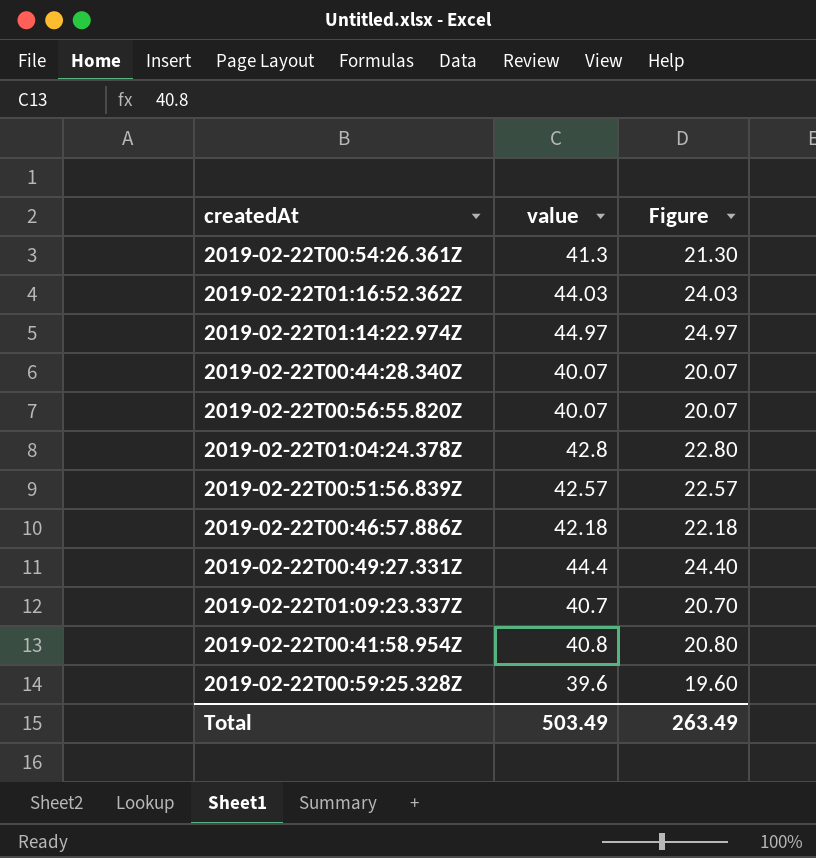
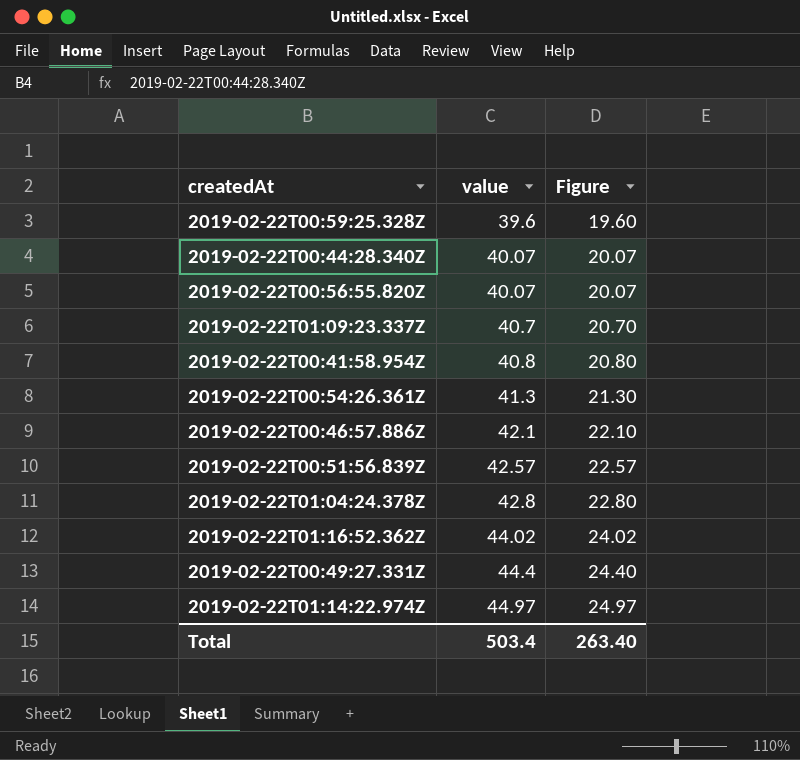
row order: none -> value ascending
2019-02-22T00:46:57.886Z | value: 42.18 -> 42.1
2019-02-22T00:46:57.886Z | Figure: 22.18 -> 22.10
2019-02-22T01:16:52.362Z | value: 44.03 -> 44.02
2019-02-22T01:16:52.362Z | Figure: 24.03 -> 24.02
Total | value: 503.49 -> 503.4
Total | Figure: 263.49 -> 263.40

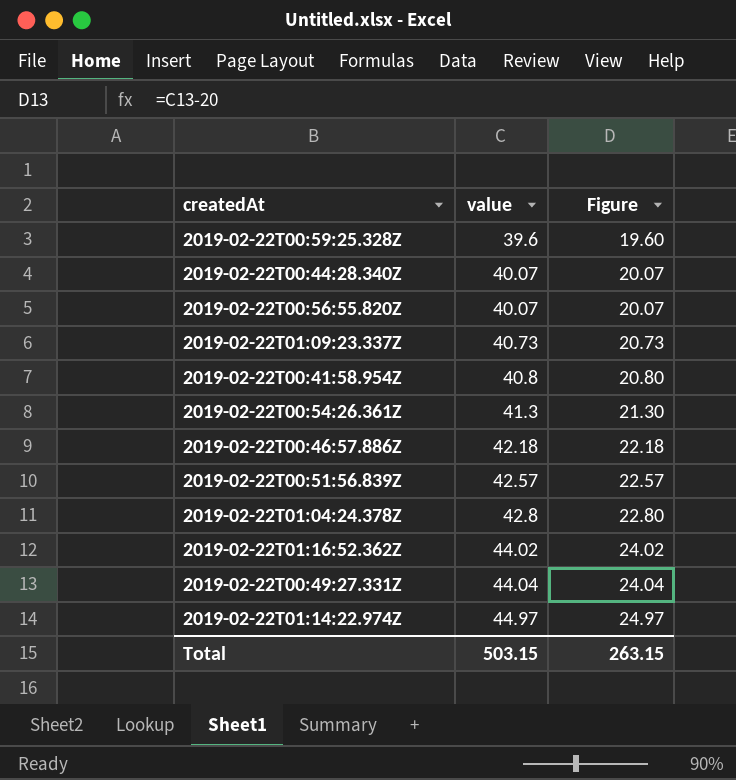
2019-02-22T01:09:23.337Z | value: 40.7 -> 40.73
2019-02-22T01:09:23.337Z | Figure: 20.70 -> 20.73
2019-02-22T00:46:57.886Z | value: 42.1 -> 42.18
2019-02-22T00:46:57.886Z | Figure: 22.10 -> 22.18
2019-02-22T00:49:27.331Z | value: 44.4 -> 44.04
2019-02-22T00:49:27.331Z | Figure: 24.40 -> 24.04
Total | value: 503.4 -> 503.15
Total | Figure: 263.40 -> 263.15

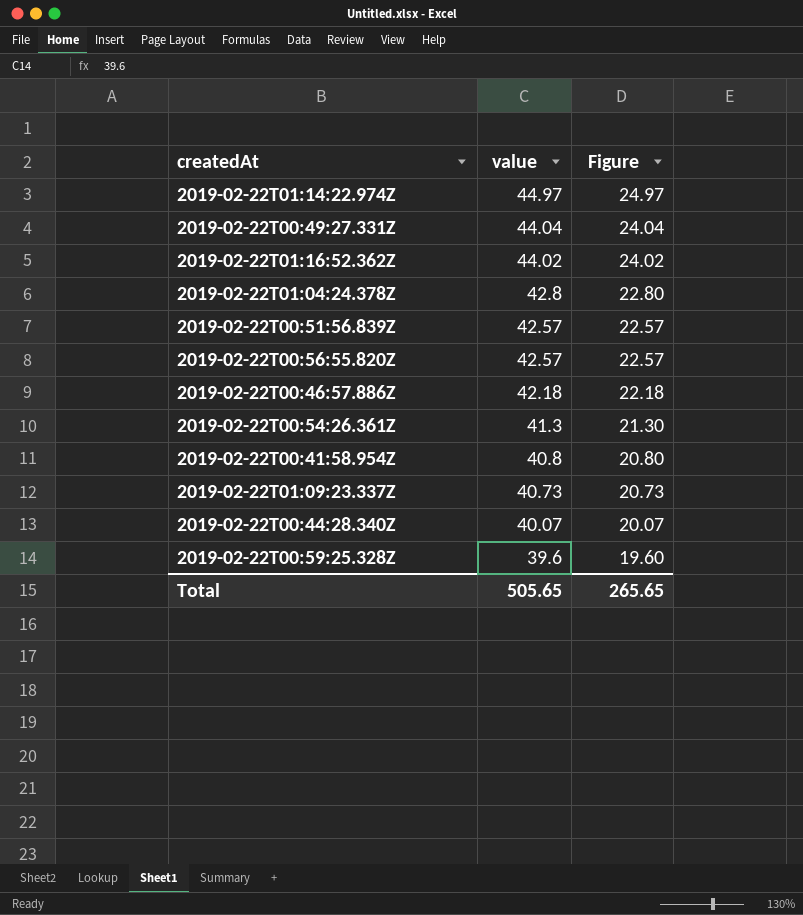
row order: value ascending -> value descending
2019-02-22T00:56:55.820Z | value: 40.07 -> 42.57
2019-02-22T00:56:55.820Z | Figure: 20.07 -> 22.57
Total | value: 503.15 -> 505.65
Total | Figure: 263.15 -> 265.65

